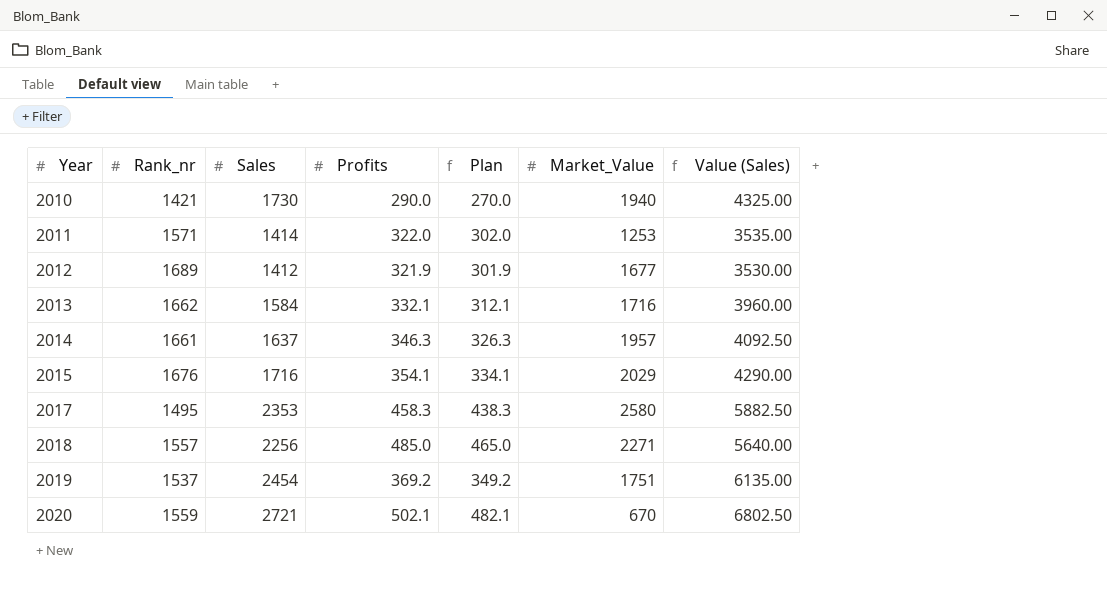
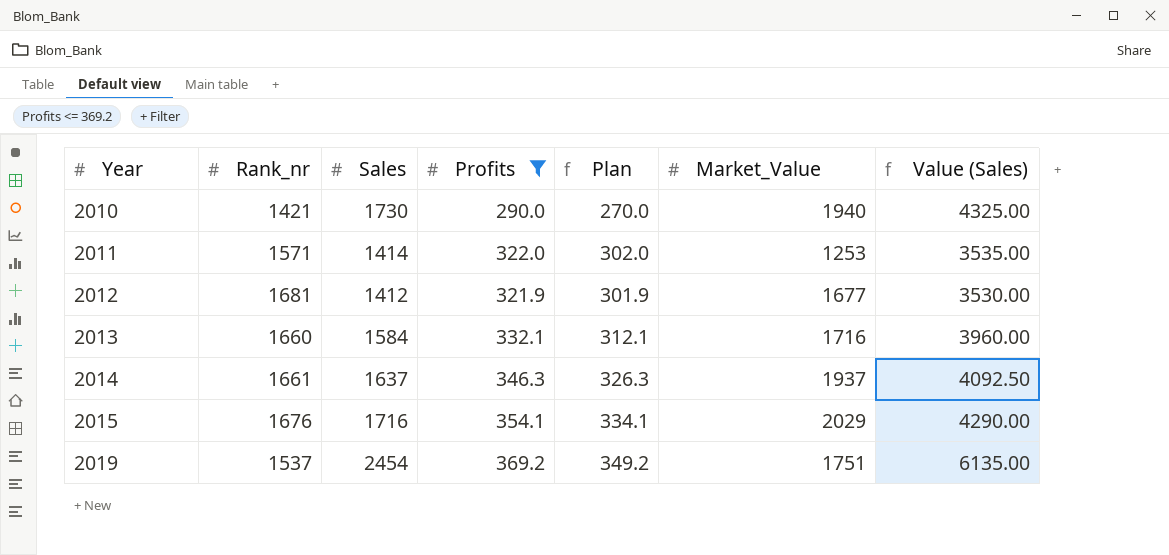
filter: none -> Profits <= 369.2
2012 | Rank_nr: 1689 -> 1681
2013 | Rank_nr: 1662 -> 1660
2014 | Market_Value: 1957 -> 1937

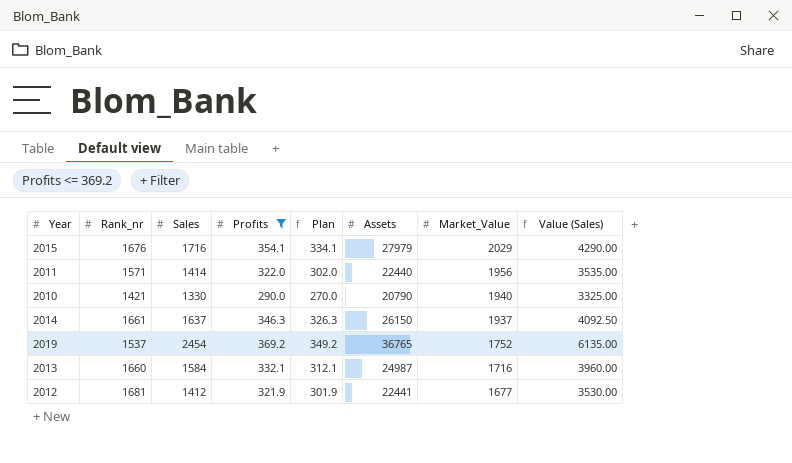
row order: Year ascending -> Market_Value descending
column Assets | position: none -> 6
2011 | Market_Value: 1253 -> 1956
2010 | Sales: 1730 -> 1330
2010 | Value (Sales): 4325.00 -> 3325.00
2019 | Market_Value: 1751 -> 1752

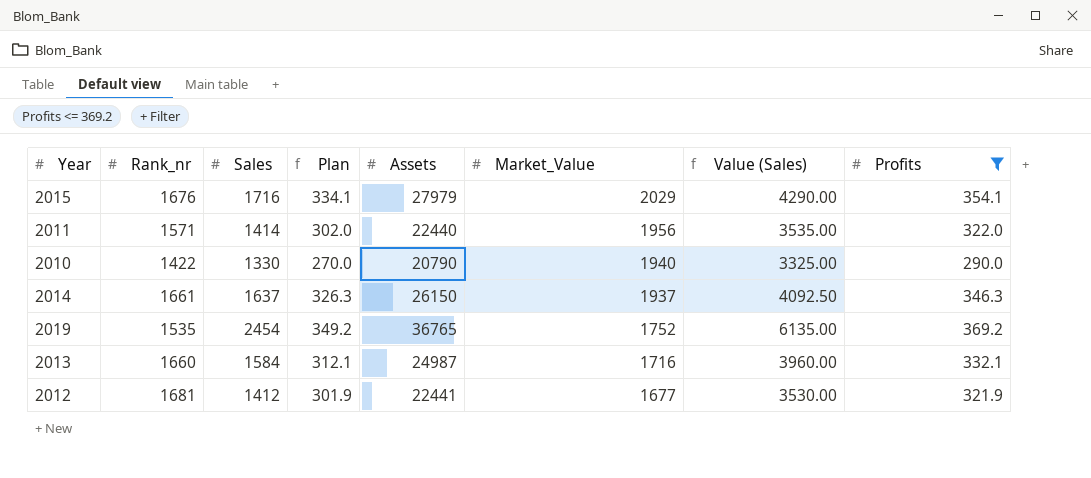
column Profits | position: 4 -> 8
2010 | Rank_nr: 1421 -> 1422
2019 | Rank_nr: 1537 -> 1535

